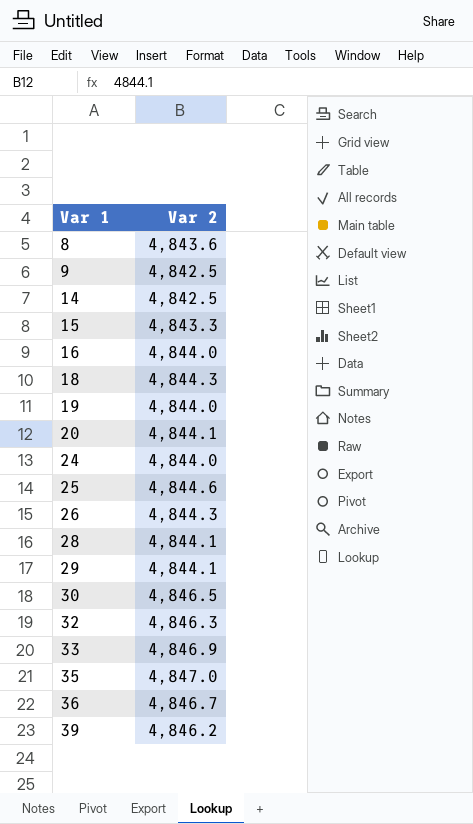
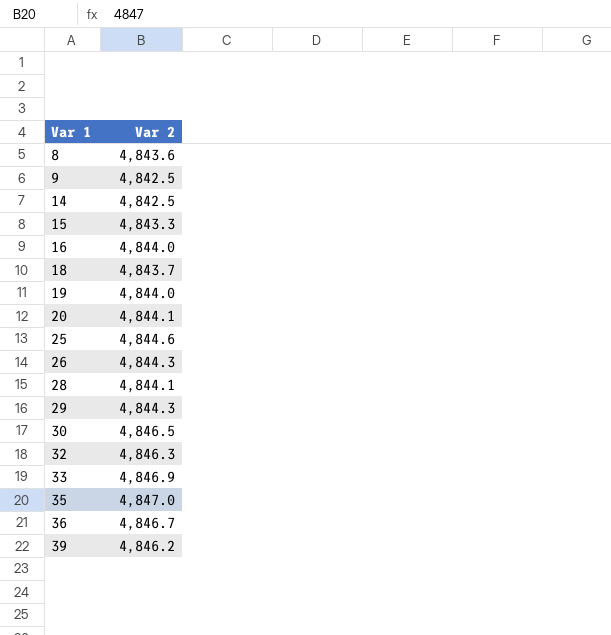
row 24: 4,844.0 -> none
18 | Var 2: 4,844.3 -> 4,843.7
29 | Var 2: 4,844.1 -> 4,844.3

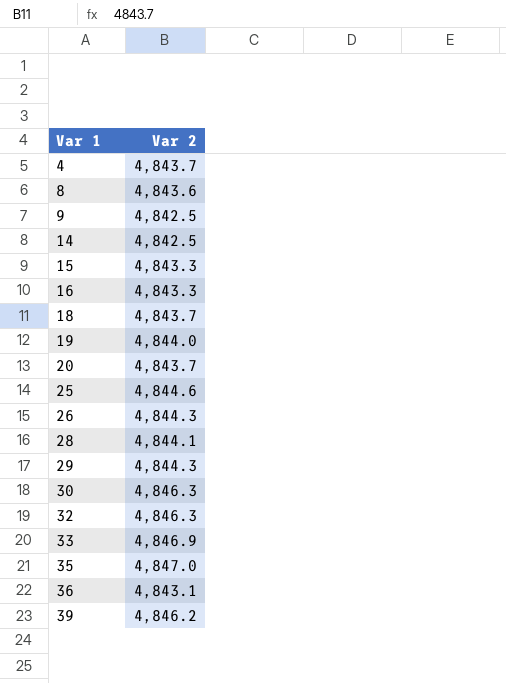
row 4: none -> 4,843.7
16 | Var 2: 4,844.0 -> 4,843.3
20 | Var 2: 4,844.1 -> 4,843.7
30 | Var 2: 4,846.5 -> 4,846.3
36 | Var 2: 4,846.7 -> 4,843.1

